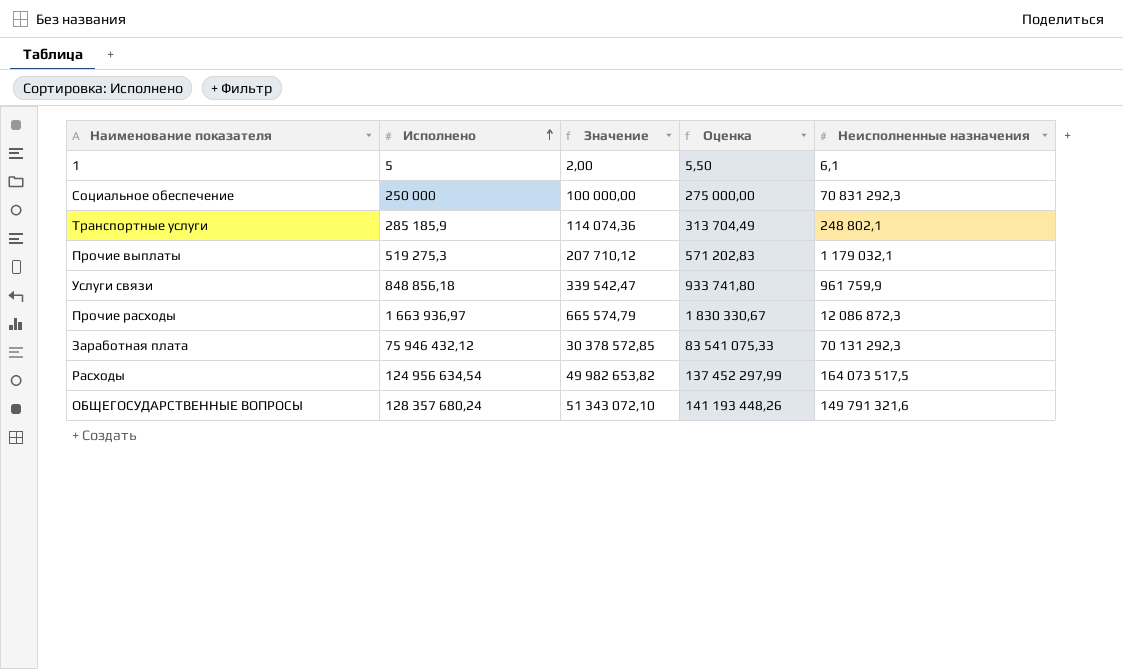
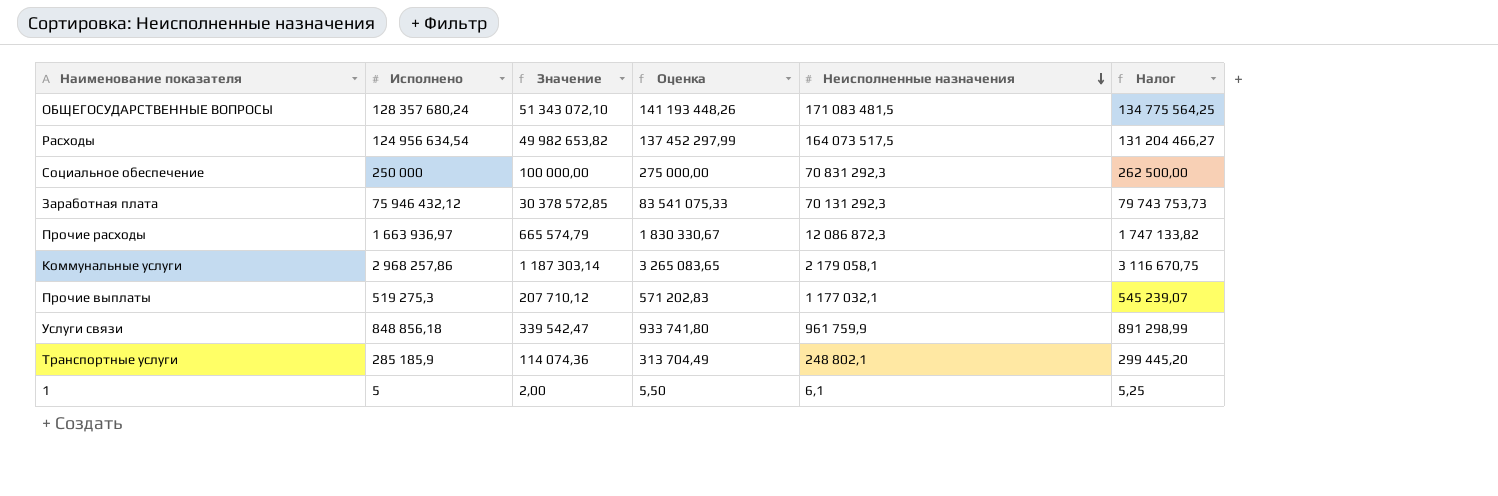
row order: Исполнено ascending -> Неисполненные назначения descending
column Налог | formula: none -> [Исполнено] * 1,05
ОБЩЕГОСУДАРСТВЕННЫЕ ВОПРОСЫ | Неисполненные назначения: 149 791 321,6 -> 171 083 481,5
row Коммунальные услуги: none -> 2 968 257,86 | 1 187 303,14 | 3 265 083,65 | 2 179 058,1 | 3 116 670,75
Прочие выплаты | Неисполненные назначения: 1 179 032,1 -> 1 177 032,1

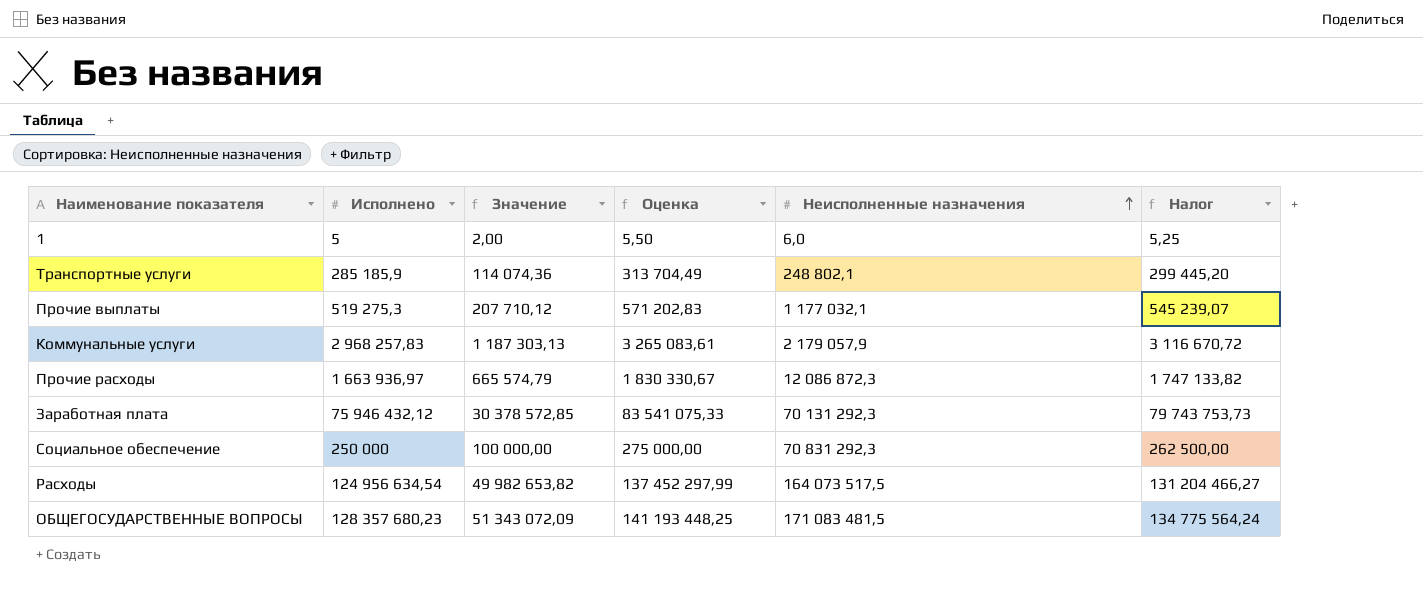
row order: Неисполненные назначения descending -> Неисполненные назначения ascending
row Услуги связи: 848 856,18 | 339 542,47 | 933 741,80 | 961 759,9 | 891 298,99 -> none
1 | Неисполненные назначения: 6,1 -> 6,0
Коммунальные услуги | Исполнено: 2 968 257,86 -> 2 968 257,83
Коммунальные услуги | Значение: 1 187 303,14 -> 1 187 303,13
Коммунальные услуги | Оценка: 3 265 083,65 -> 3 265 083,61
Коммунальные услуги | Неисполненные назначения: 2 179 058,1 -> 2 179 057,9
Коммунальные услуги | Налог: 3 116 670,75 -> 3 116 670,72
ОБЩЕГОСУДАРСТВЕННЫЕ ВОПРОСЫ | Исполнено: 128 357 680,24 -> 128 357 680,23
ОБЩЕГОСУДАРСТВЕННЫЕ ВОПРОСЫ | Значение: 51 343 072,10 -> 51 343 072,09
ОБЩЕГОСУДАРСТВЕННЫЕ ВОПРОСЫ | Оценка: 141 193 448,26 -> 141 193 448,25
ОБЩЕГОСУДАРСТВЕННЫЕ ВОПРОСЫ | Налог: 134 775 564,25 -> 134 775 564,24

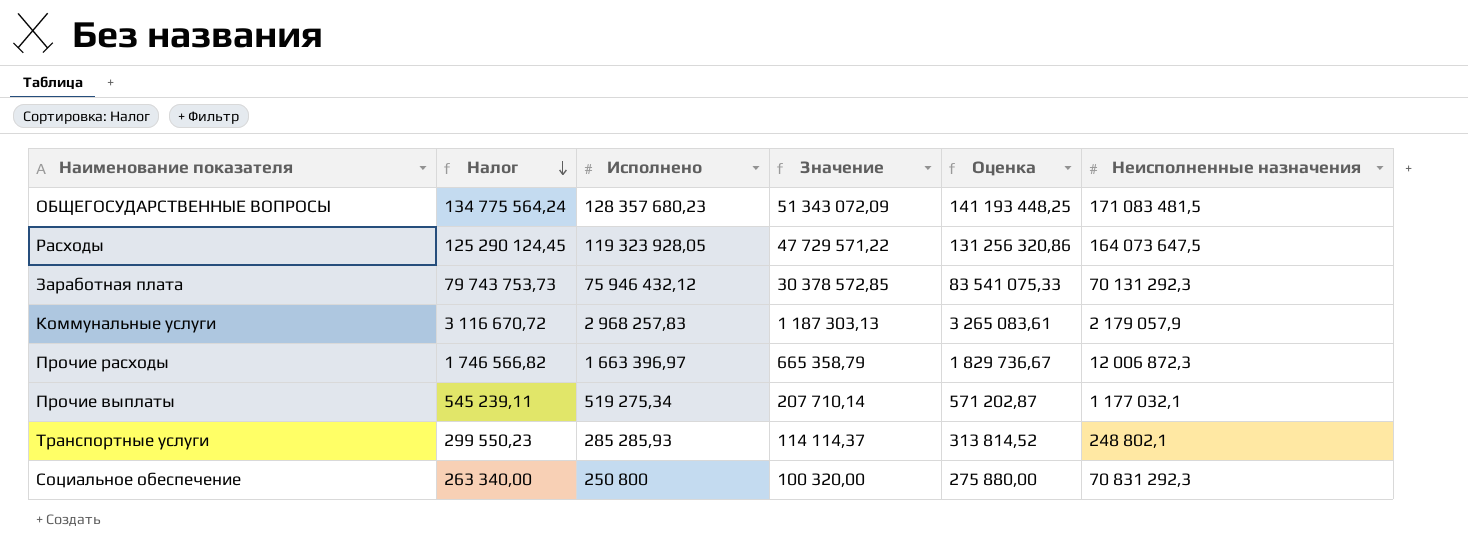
row order: Неисполненные назначения ascending -> Налог descending
column Налог | position: 6 -> 2
row 1: 5 | 2,00 | 5,50 | 6,0 | 5,25 -> none
Расходы | Налог: 131 204 466,27 -> 125 290 124,45
Расходы | Исполнено: 124 956 634,54 -> 119 323 928,05
Расходы | Значение: 49 982 653,82 -> 47 729 571,22
Расходы | Оценка: 137 452 297,99 -> 131 256 320,86
Расходы | Неисполненные назначения: 164 073 517,5 -> 164 073 647,5
Прочие расходы | Налог: 1 747 133,82 -> 1 746 566,82
Прочие расходы | Исполнено: 1 663 936,97 -> 1 663 396,97
Прочие расходы | Значение: 665 574,79 -> 665 358,79
Прочие расходы | Оценка: 1 830 330,67 -> 1 829 736,67
Прочие расходы | Неисполненные назначения: 12 086 872,3 -> 12 006 872,3
Прочие выплаты | Налог: 545 239,07 -> 545 239,11
Прочие выплаты | Исполнено: 519 275,3 -> 519 275,34
Прочие выплаты | Значение: 207 710,12 -> 207 710,14
Прочие выплаты | Оценка: 571 202,83 -> 571 202,87
Транспортные услуги | Налог: 299 445,20 -> 299 550,23
Транспортные услуги | Исполнено: 285 185,9 -> 285 285,93
Транспортные услуги | Значение: 114 074,36 -> 114 114,37
Транспортные услуги | Оценка: 313 704,49 -> 313 814,52
Социальное обеспечение | Налог: 262 500,00 -> 263 340,00
Социальное обеспечение | Исполнено: 250 000 -> 250 800
Социальное обеспечение | Значение: 100 000,00 -> 100 320,00
Социальное обеспечение | Оценка: 275 000,00 -> 275 880,00

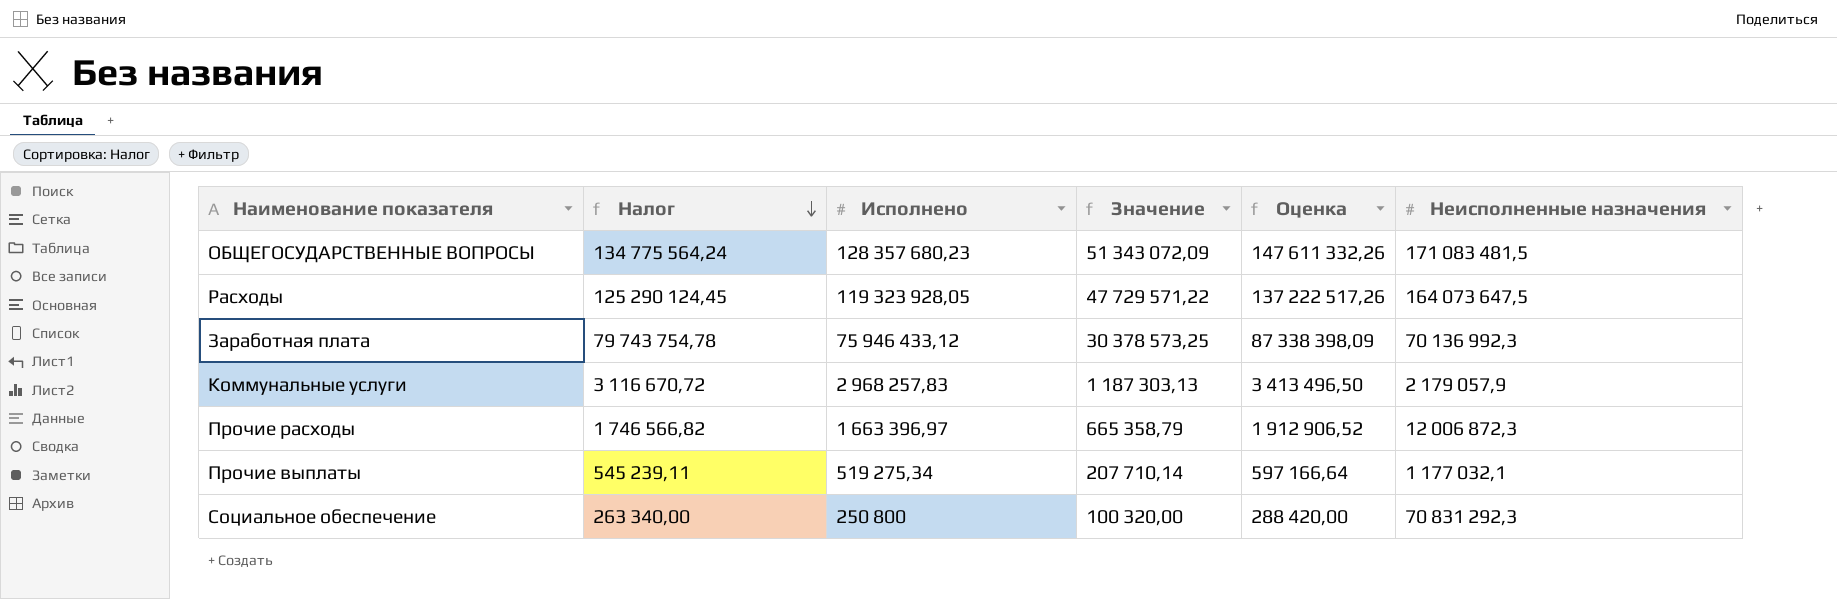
column Оценка | formula: [Исполнено] * 1,1 -> [Исполнено] * 1,15
row Транспортные услуги: 299 550,23 | 285 285,93 | 114 114,37 | 313 814,52 | 248 802,1 -> none
Заработная плата | Налог: 79 743 753,73 -> 79 743 754,78
Заработная плата | Исполнено: 75 946 432,12 -> 75 946 433,12
Заработная плата | Значение: 30 378 572,85 -> 30 378 573,25
Заработная плата | Неисполненные назначения: 70 131 292,3 -> 70 136 992,3

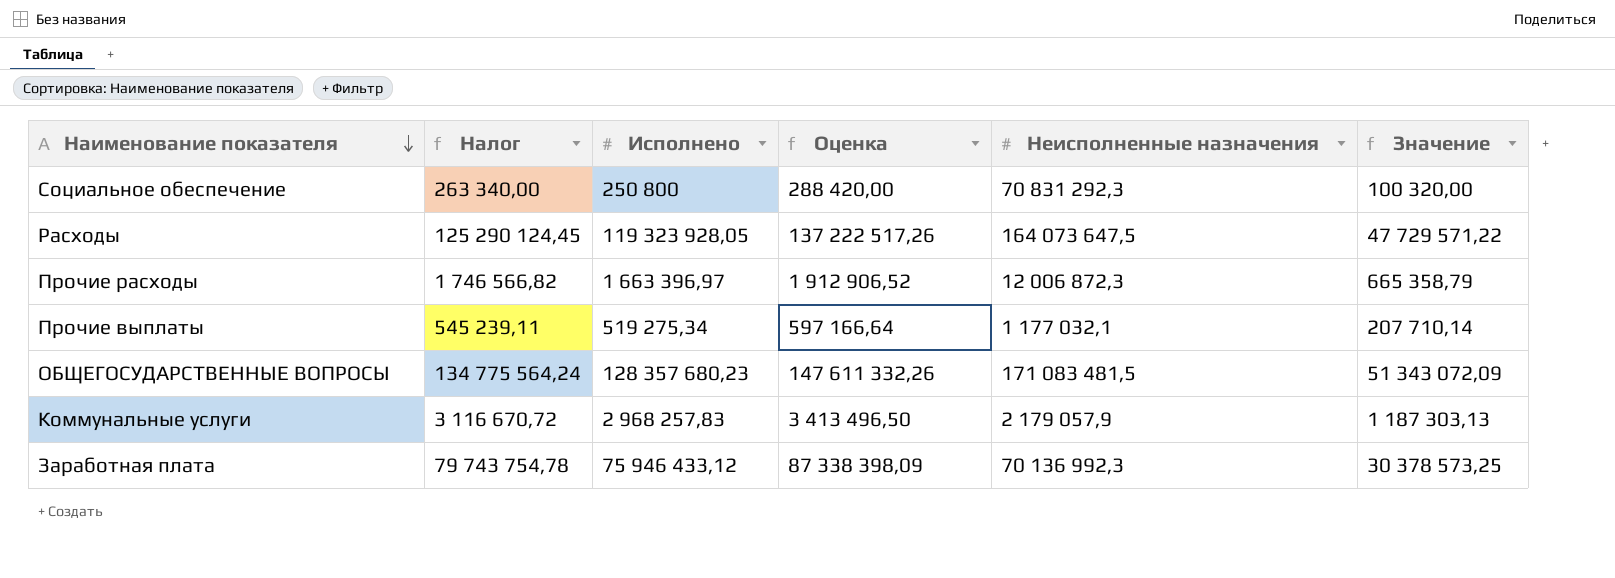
row order: Налог descending -> Наименование показателя descending
column Значение | position: 4 -> 6

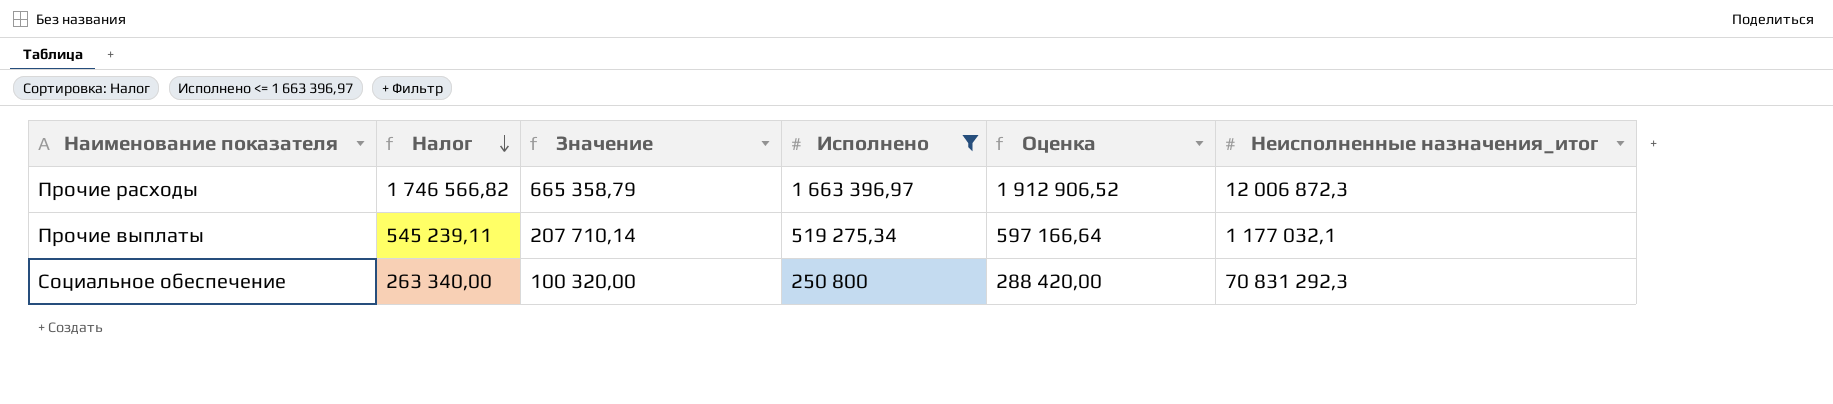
filter: none -> Исполнено <= 1 663 396,97
row order: Наименование показателя descending -> Налог descending
column Значение | position: 6 -> 3
column name: Неисполненные назначения -> Неисполненные назначения_итог

